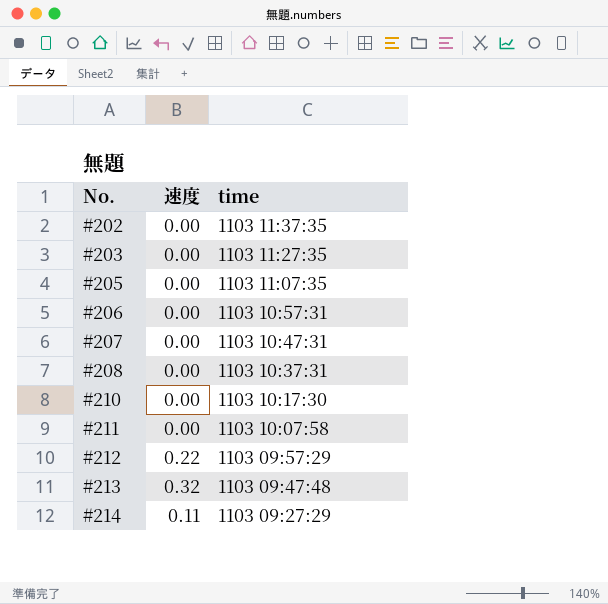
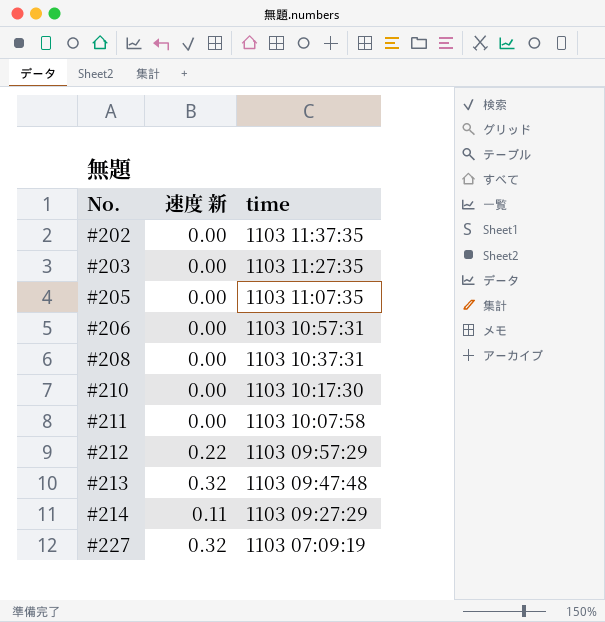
column name: 速度 -> 速度 新
row #207: 0.00 | 1103 10:47:31 -> none
row #227: none -> 0.32 | 1103 07:09:19

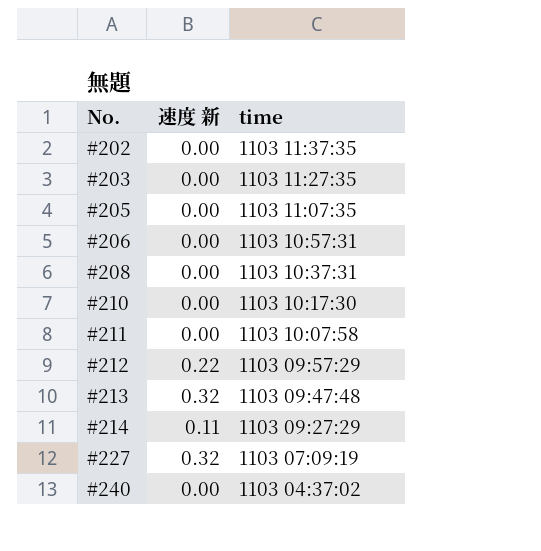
row #240: none -> 0.00 | 1103 04:37:02

